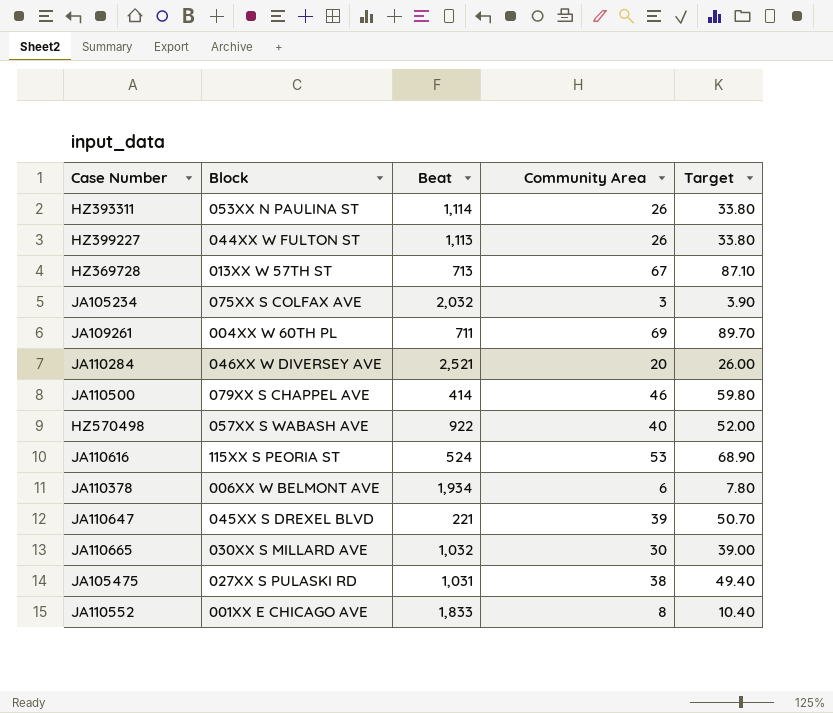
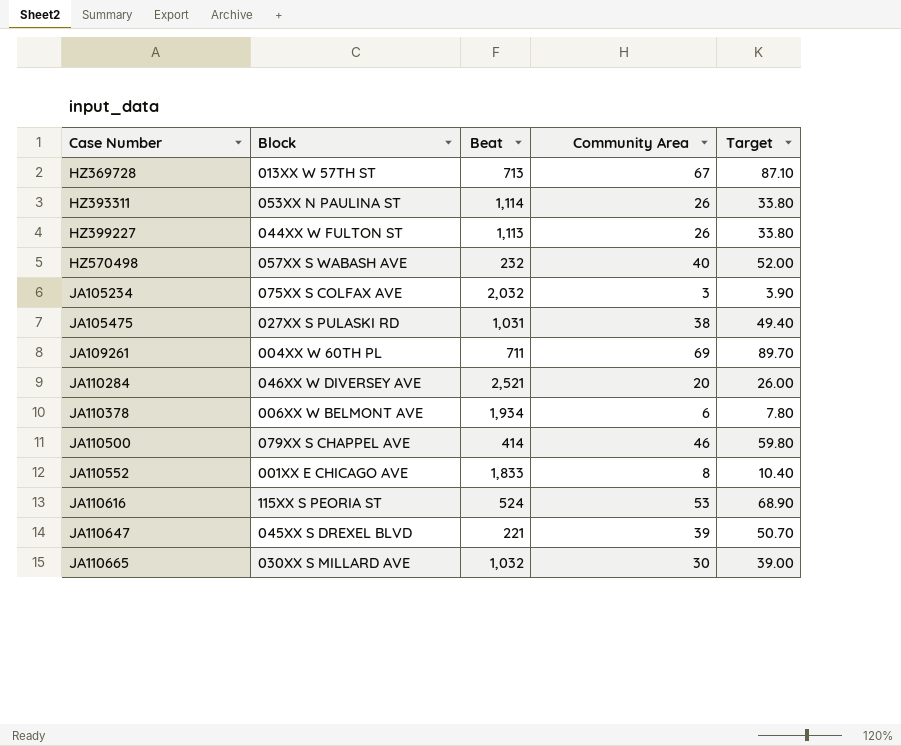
row order: none -> Case Number ascending
HZ570498 | Beat: 922 -> 232

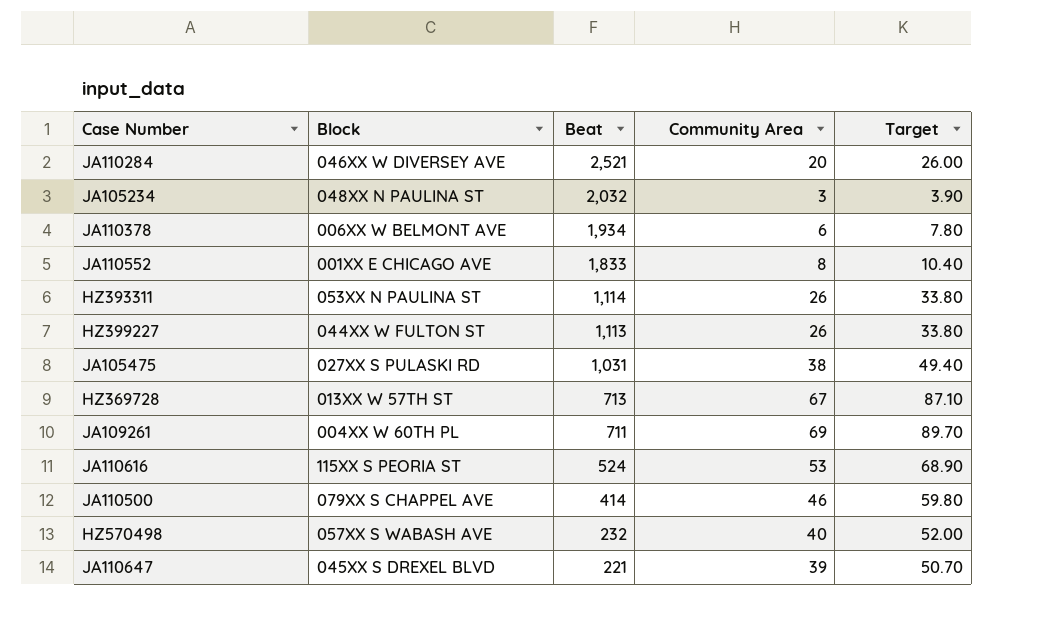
row order: Case Number ascending -> Beat descending
row JA110665: 030XX S MILLARD AVE | 1,032 | 30 | 39.00 -> none
JA105234 | Block: 075XX S COLFAX AVE -> 048XX N PAULINA ST

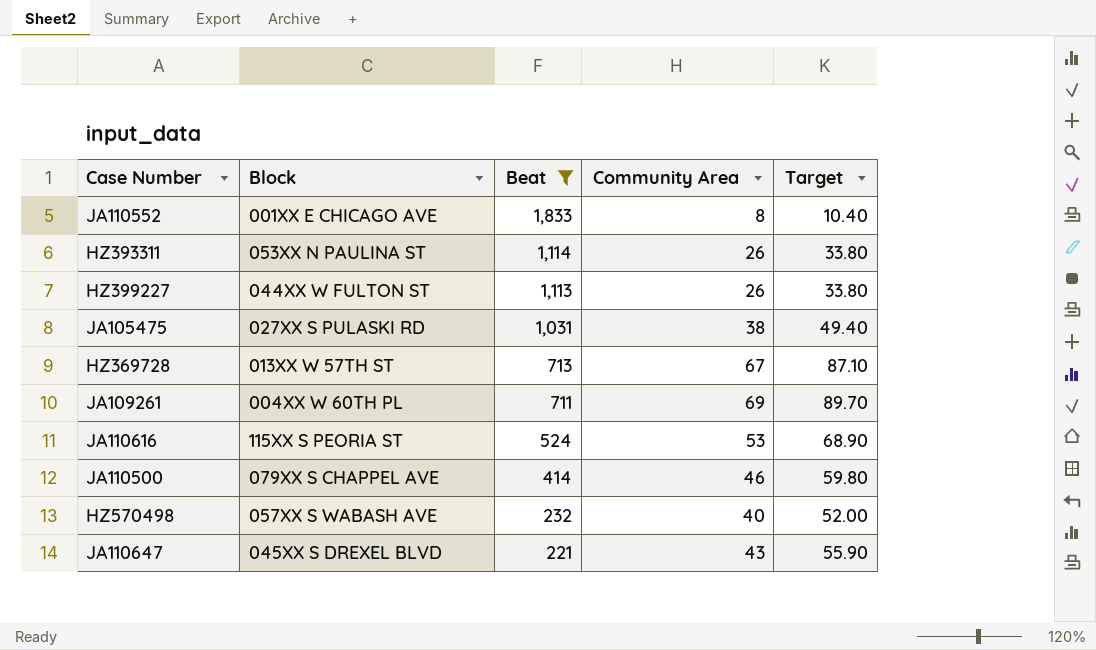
filter: none -> Beat <= 1,833
JA110647 | Community Area: 39 -> 43
JA110647 | Target: 50.70 -> 55.90

